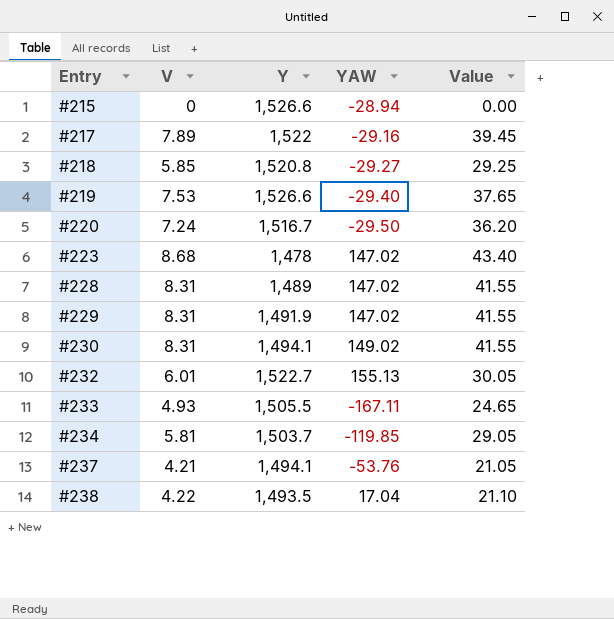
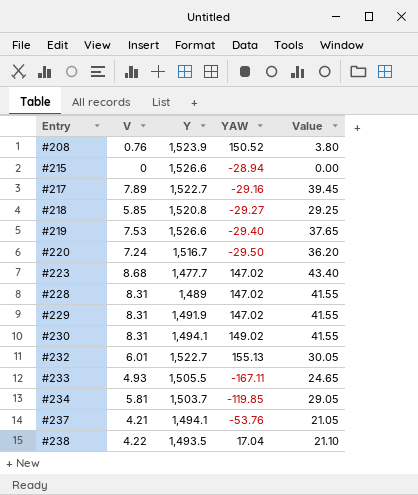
row #208: none -> 0.76 | 1,523.9 | 150.52 | 3.80
#217 | Y: 1,522 -> 1,522.7
#223 | Y: 1,478 -> 1,477.7

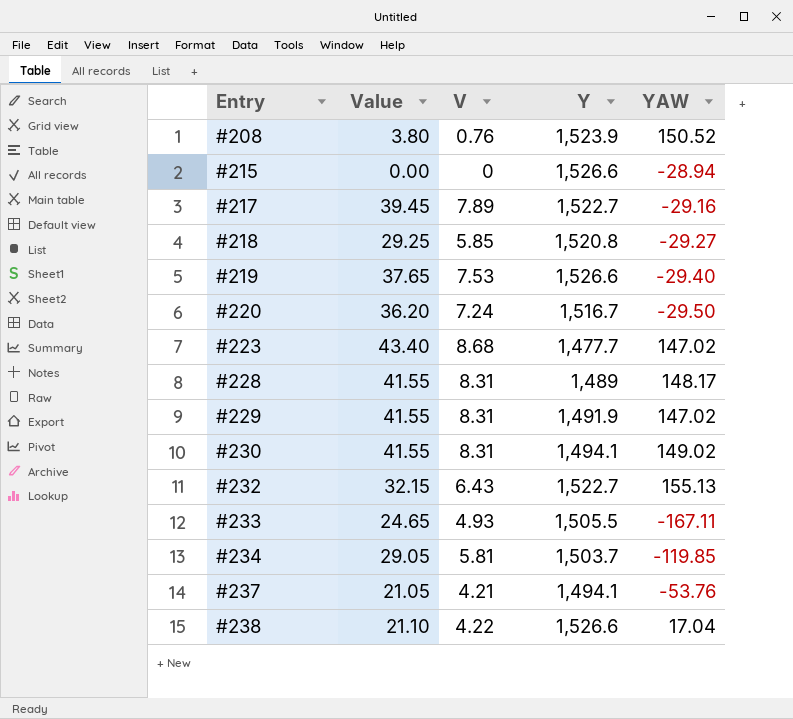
column Value | position: 5 -> 2
#228 | YAW: 147.02 -> 148.17
#232 | Value: 30.05 -> 32.15
#232 | V: 6.01 -> 6.43
#238 | Y: 1,493.5 -> 1,526.6

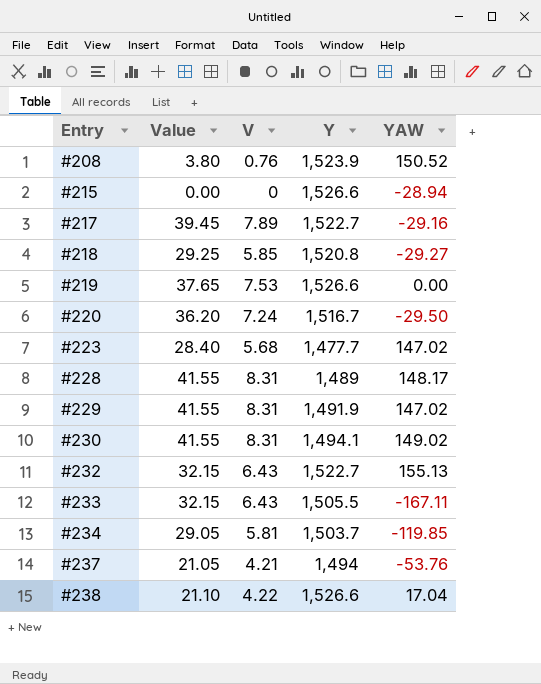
#219 | YAW: -29.40 -> 0.00
#223 | Value: 43.40 -> 28.40
#223 | V: 8.68 -> 5.68
#233 | Value: 24.65 -> 32.15
#233 | V: 4.93 -> 6.43
#237 | Y: 1,494.1 -> 1,494

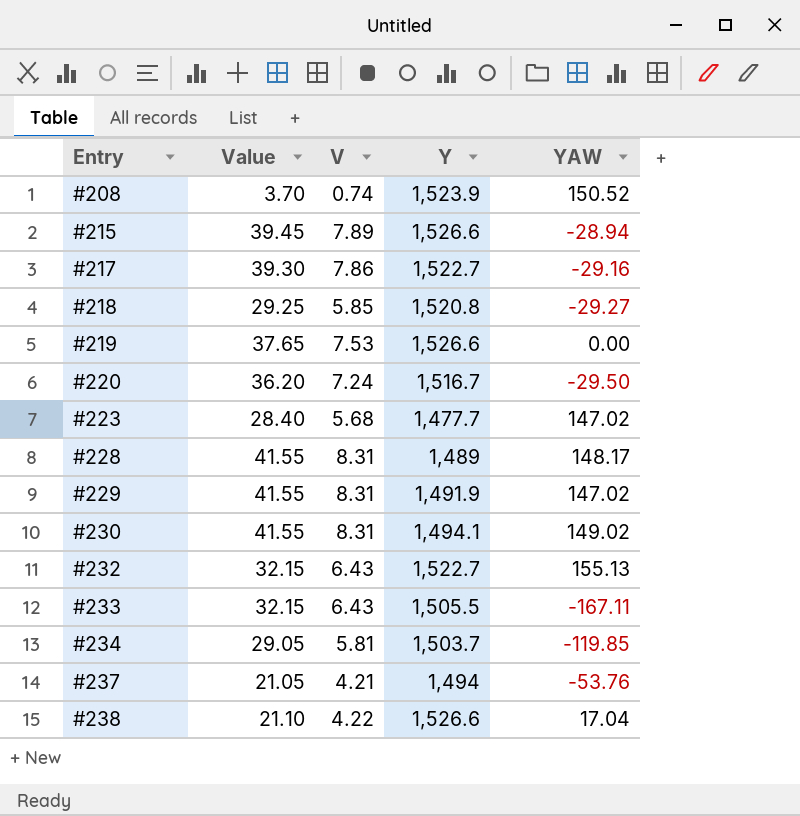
#208 | Value: 3.80 -> 3.70
#208 | V: 0.76 -> 0.74
#215 | Value: 0.00 -> 39.45
#215 | V: 0 -> 7.89
#217 | Value: 39.45 -> 39.30
#217 | V: 7.89 -> 7.86

